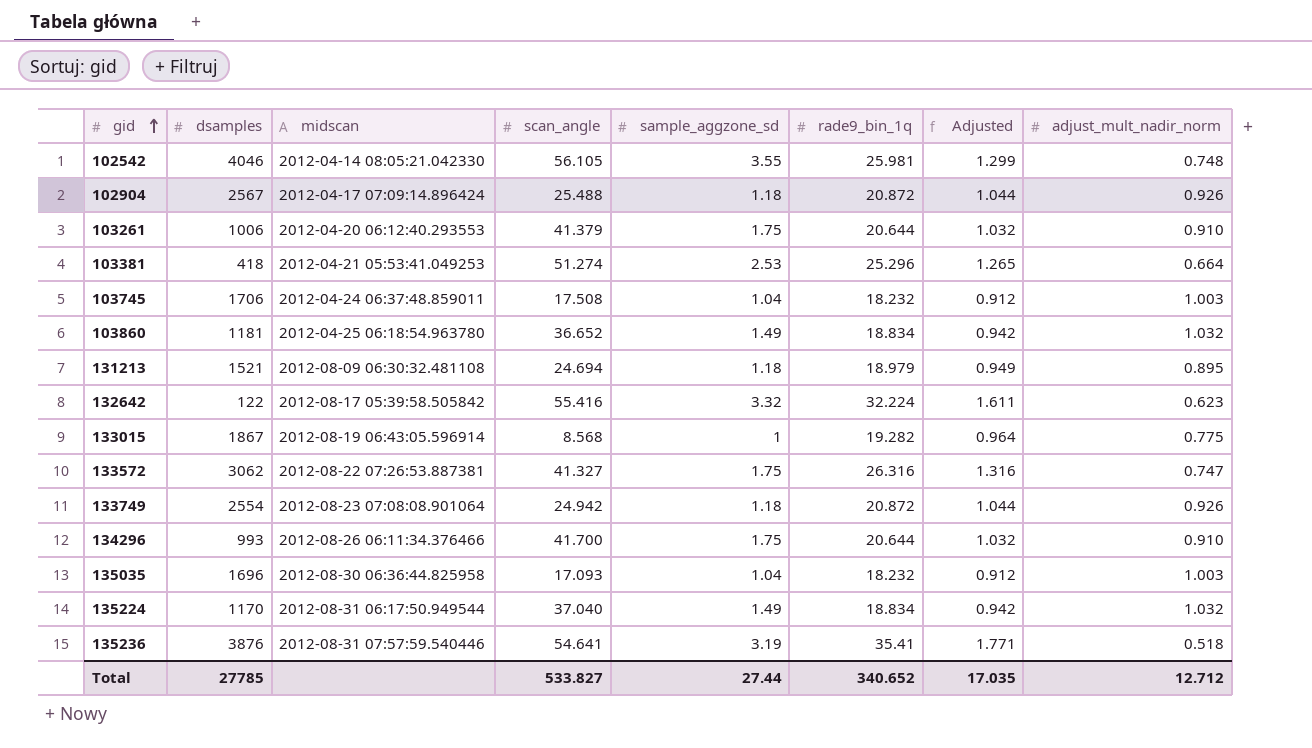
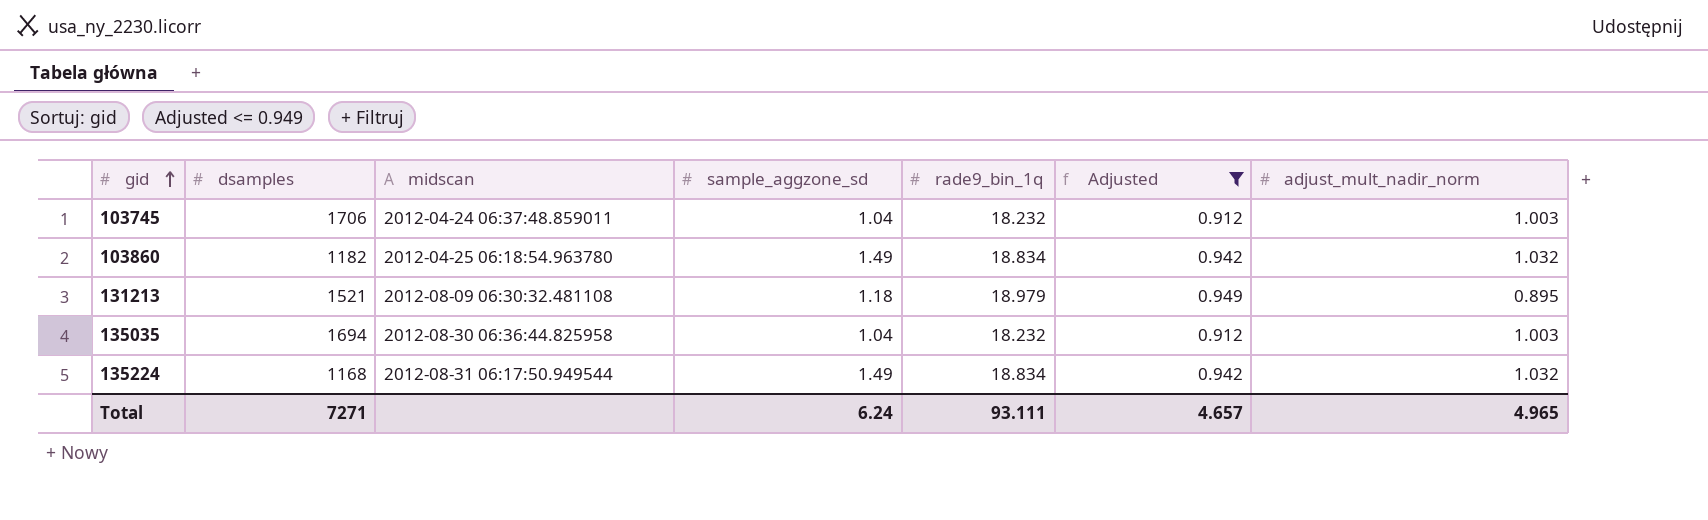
filter: none -> Adjusted <= 0.949
column scan_angle | position: 4 -> none
103860 | dsamples: 1181 -> 1182
135035 | dsamples: 1696 -> 1694
135224 | dsamples: 1170 -> 1168
Total | dsamples: 27785 -> 7271
Total | sample_aggzone_sd: 27.44 -> 6.24
Total | rade9_bin_1q: 340.652 -> 93.111
Total | Adjusted: 17.035 -> 4.657
Total | adjust_mult_nadir_norm: 12.712 -> 4.965

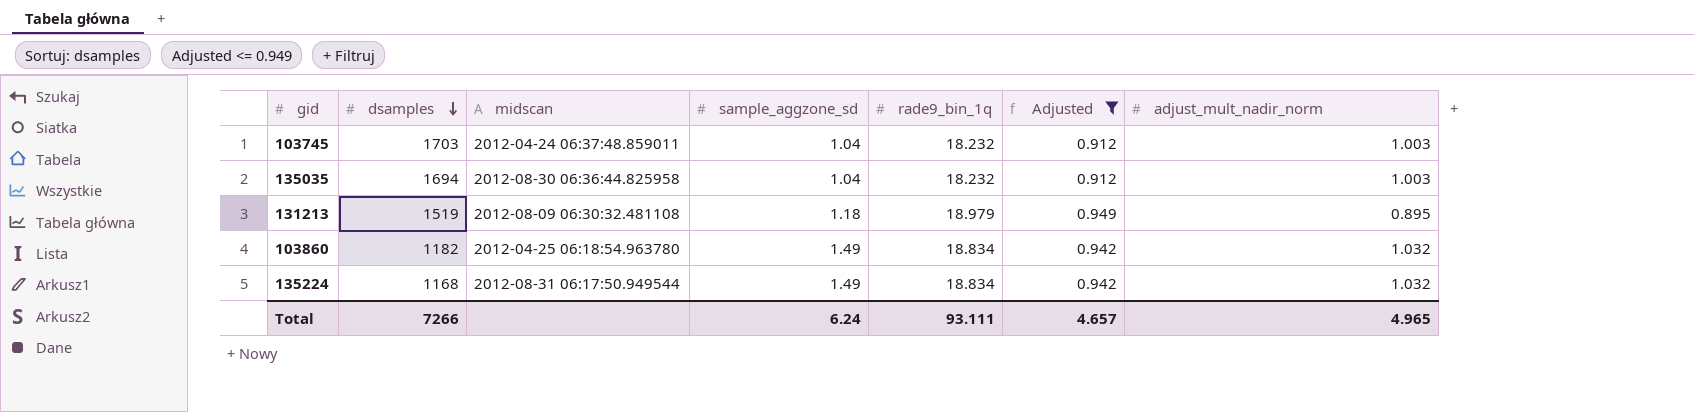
row order: gid ascending -> dsamples descending
103745 | dsamples: 1706 -> 1703
131213 | dsamples: 1521 -> 1519
Total | dsamples: 7271 -> 7266

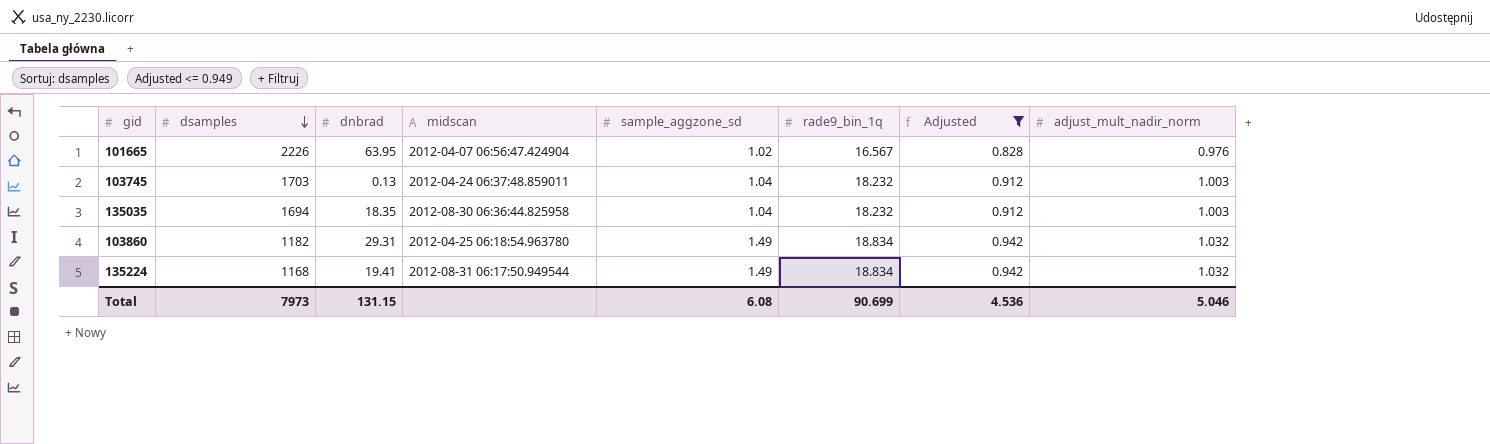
column dnbrad | position: none -> 3
row 131213: 1519 | 2012-08-09 06:30:32.481108 | 1.18 | 18.979 | 0.949 | 0.895 -> none
row 101665: none -> 2226 | 63.95 | 2012-04-07 06:56:47.424904 | 1.02 | 16.567 | 0.828 | 0.976
Total | dsamples: 7266 -> 7973
Total | sample_aggzone_sd: 6.24 -> 6.08
Total | rade9_bin_1q: 93.111 -> 90.699
Total | Adjusted: 4.657 -> 4.536
Total | adjust_mult_nadir_norm: 4.965 -> 5.046

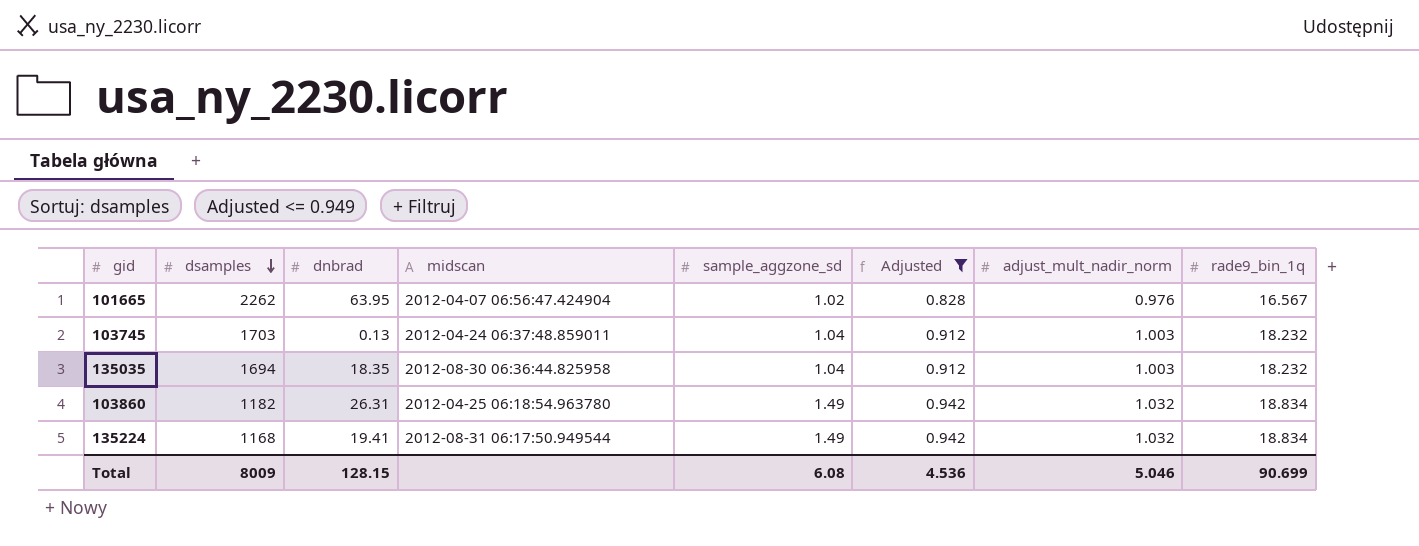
column rade9_bin_1q | position: 6 -> 8
101665 | dsamples: 2226 -> 2262
103860 | dnbrad: 29.31 -> 26.31
Total | dsamples: 7973 -> 8009
Total | dnbrad: 131.15 -> 128.15

